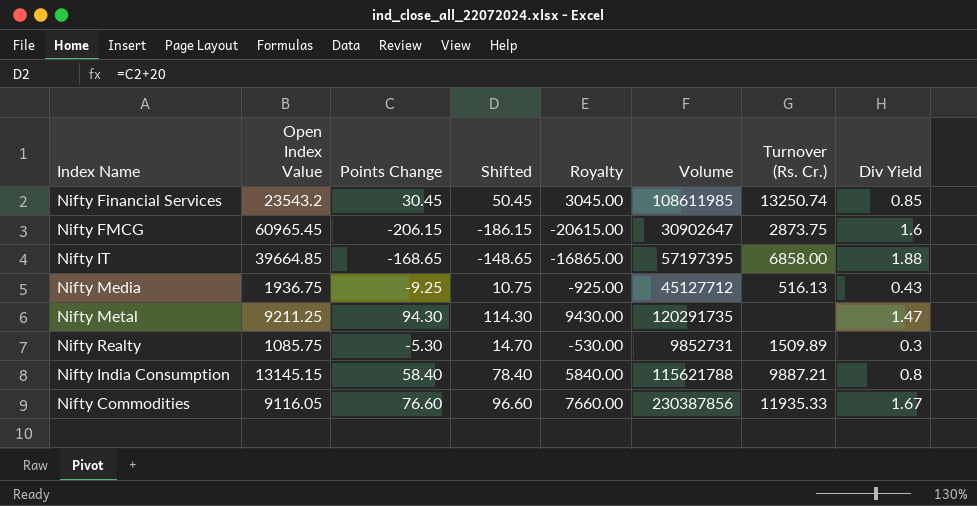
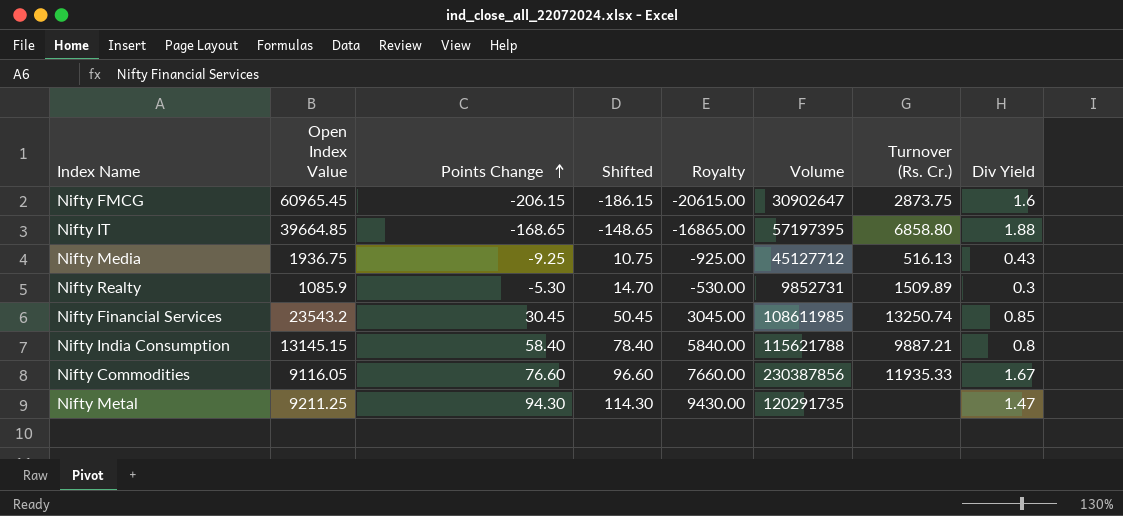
row order: none -> Points Change ascending
Nifty IT | Turnover (Rs. Cr.): 6858.00 -> 6858.80
Nifty Realty | Open Index Value: 1085.75 -> 1085.9

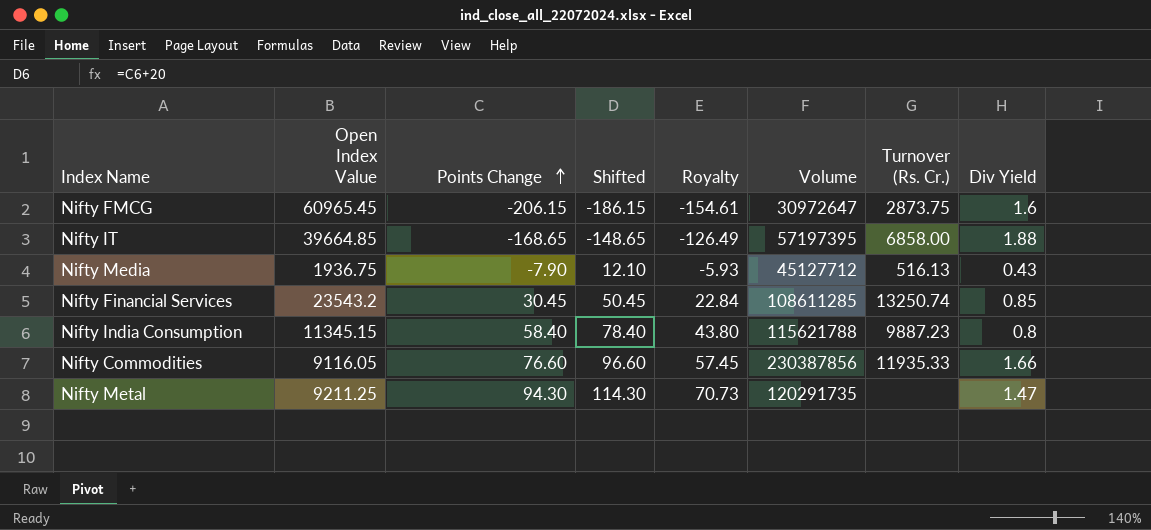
column Royalty | formula: [Points Change] * 100 -> [Points Change] * 0.75
row Nifty Realty: 1085.9 | -5.30 | 14.70 | -530.00 | 9852731 | 1509.89 | 0.3 -> none
Nifty FMCG | Volume: 30902647 -> 30972647
Nifty IT | Turnover (Rs. Cr.): 6858.80 -> 6858.00
Nifty Media | Points Change: -9.25 -> -7.90
Nifty Media | Shifted: 10.75 -> 12.10
Nifty Financial Services | Volume: 108611985 -> 108611285
Nifty India Consumption | Open Index Value: 13145.15 -> 11345.15
Nifty India Consumption | Turnover (Rs. Cr.): 9887.21 -> 9887.23
Nifty Commodities | Div Yield: 1.67 -> 1.66

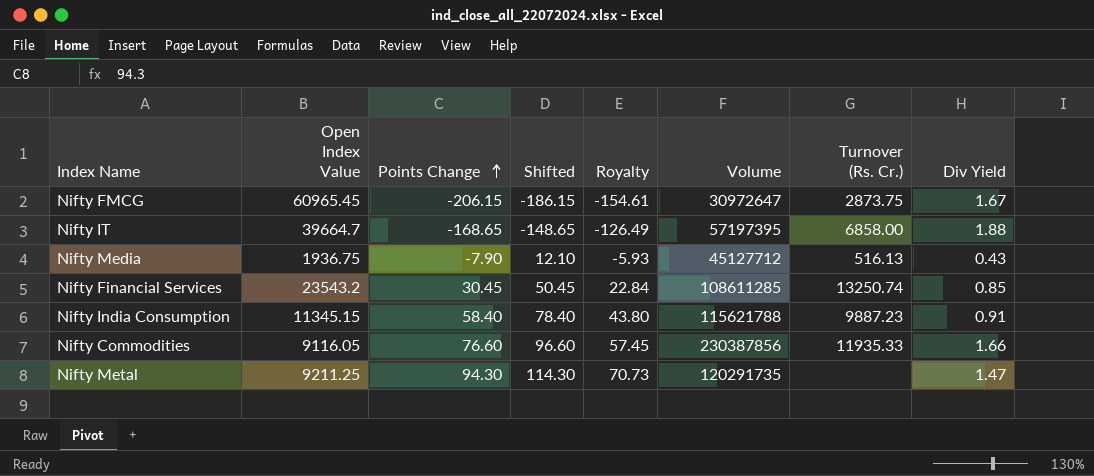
Nifty FMCG | Div Yield: 1.6 -> 1.67
Nifty IT | Open Index Value: 39664.85 -> 39664.7
Nifty India Consumption | Div Yield: 0.8 -> 0.91

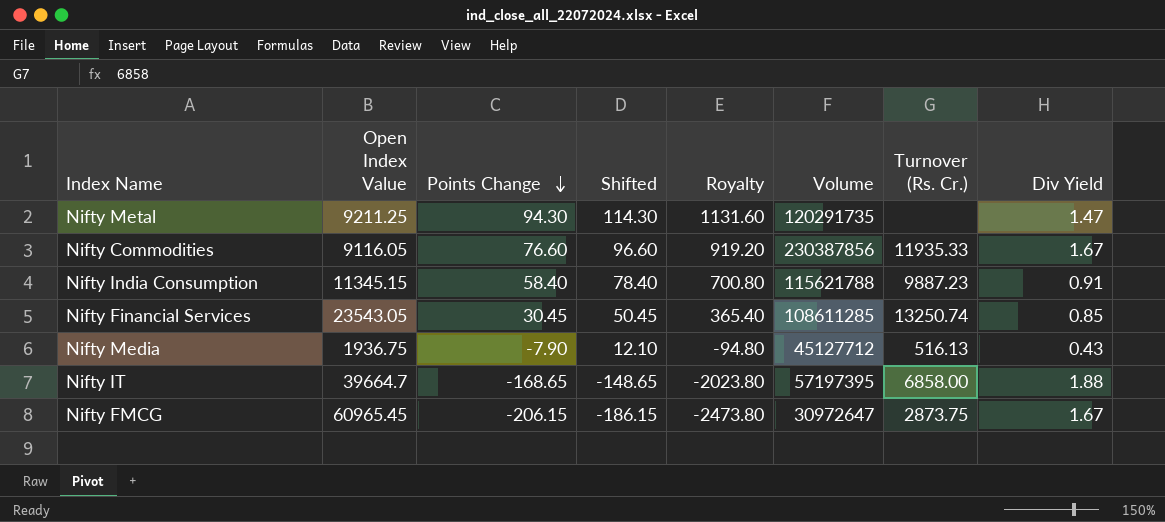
row order: Points Change ascending -> Points Change descending
column Royalty | formula: [Points Change] * 0.75 -> [Points Change] * 12
Nifty Commodities | Div Yield: 1.66 -> 1.67
Nifty Financial Services | Open Index Value: 23543.2 -> 23543.05

